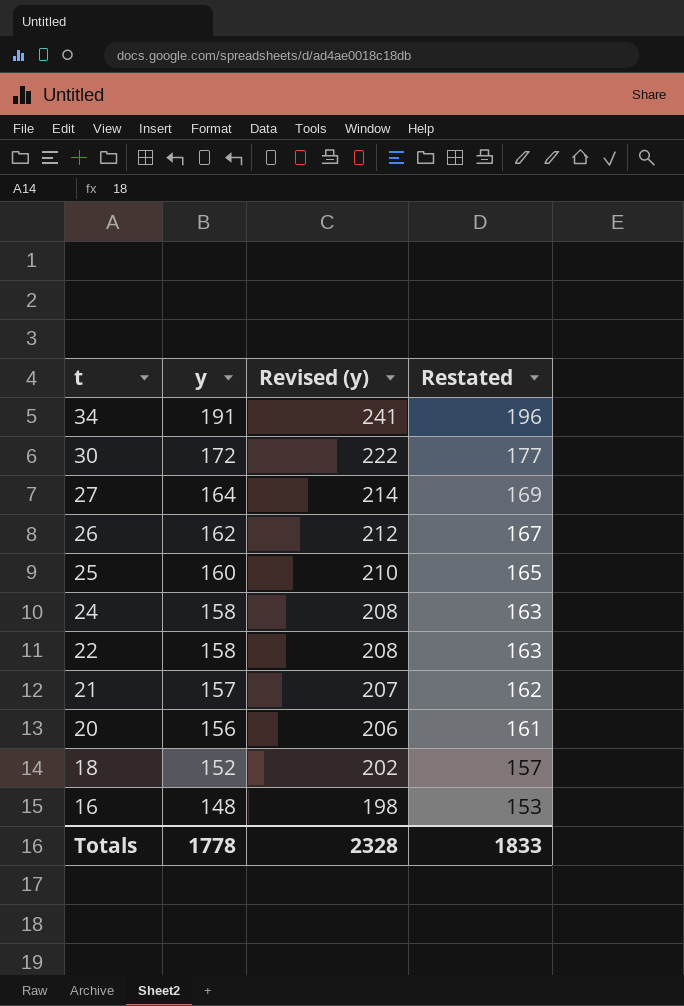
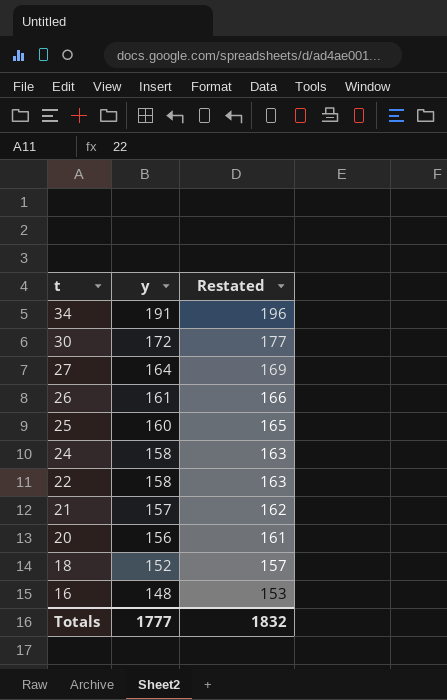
column Revised (y) | formula: [y] + 50 -> none
26 | y: 162 -> 161
26 | Restated: 167 -> 166
Totals | y: 1778 -> 1777
Totals | Restated: 1833 -> 1832

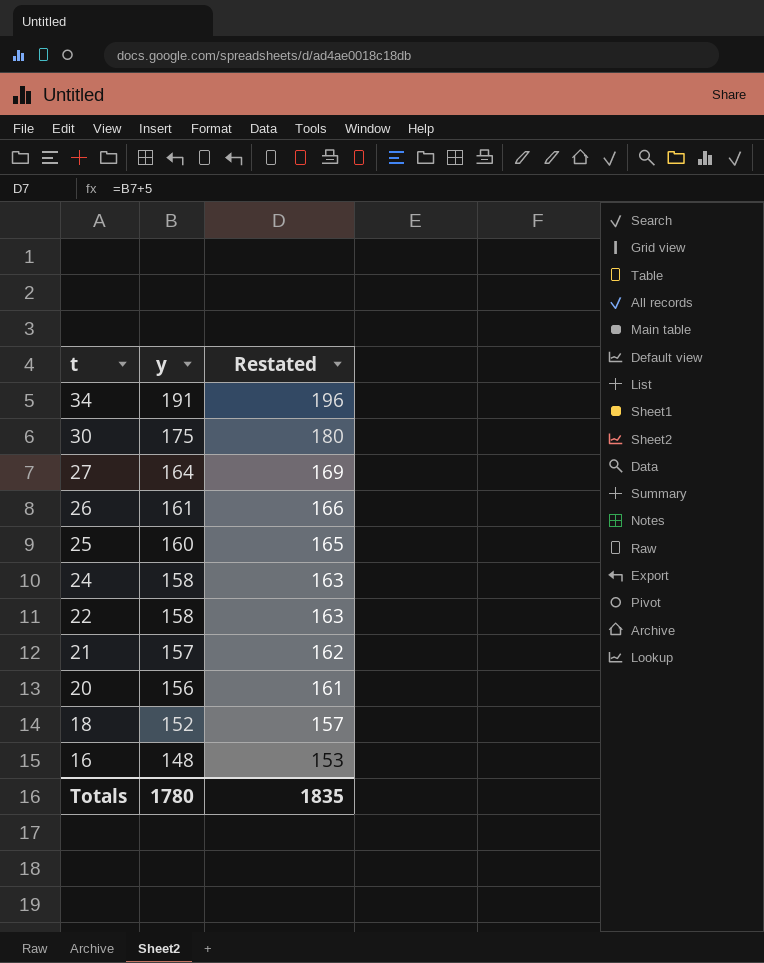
30 | y: 172 -> 175
30 | Restated: 177 -> 180
Totals | y: 1777 -> 1780
Totals | Restated: 1832 -> 1835

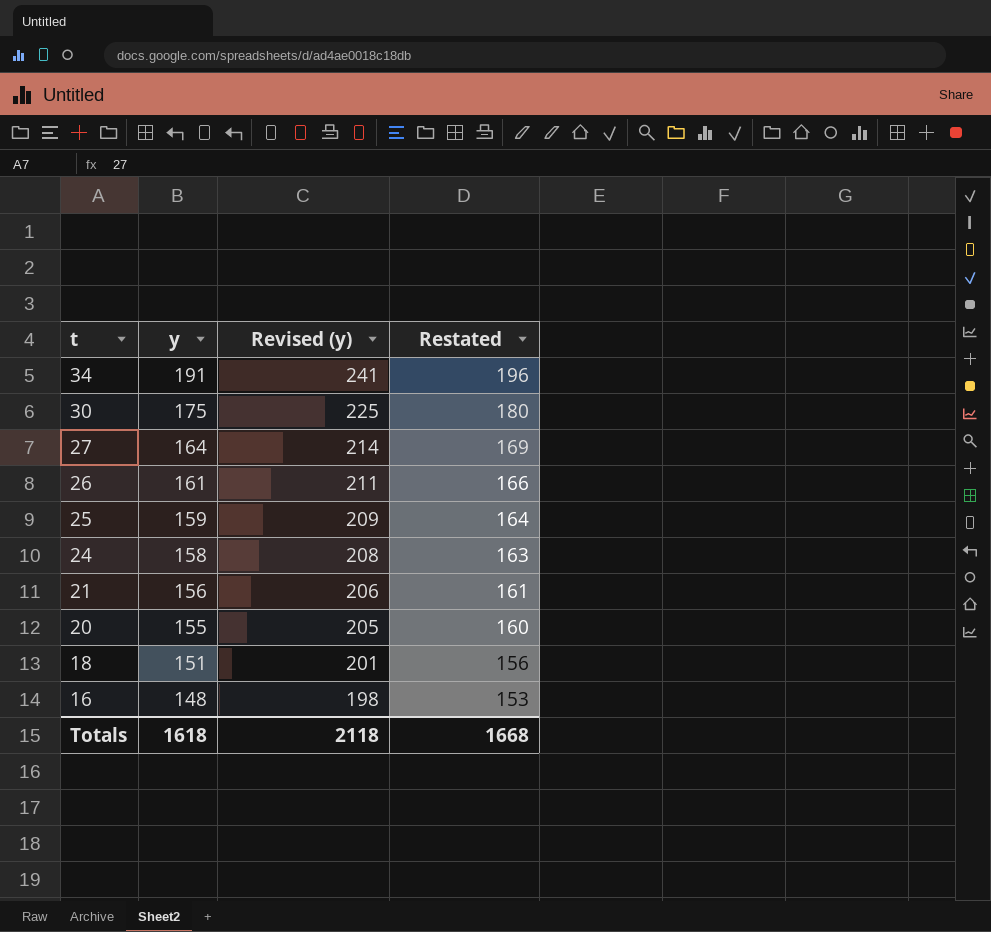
column Revised (y) | formula: none -> [y] + 50
row 22: 158 | 163 -> none
25 | y: 160 -> 159
25 | Restated: 165 -> 164
21 | y: 157 -> 156
21 | Restated: 162 -> 161
20 | y: 156 -> 155
20 | Restated: 161 -> 160
18 | y: 152 -> 151
18 | Restated: 157 -> 156
Totals | y: 1780 -> 1618
Totals | Restated: 1835 -> 1668

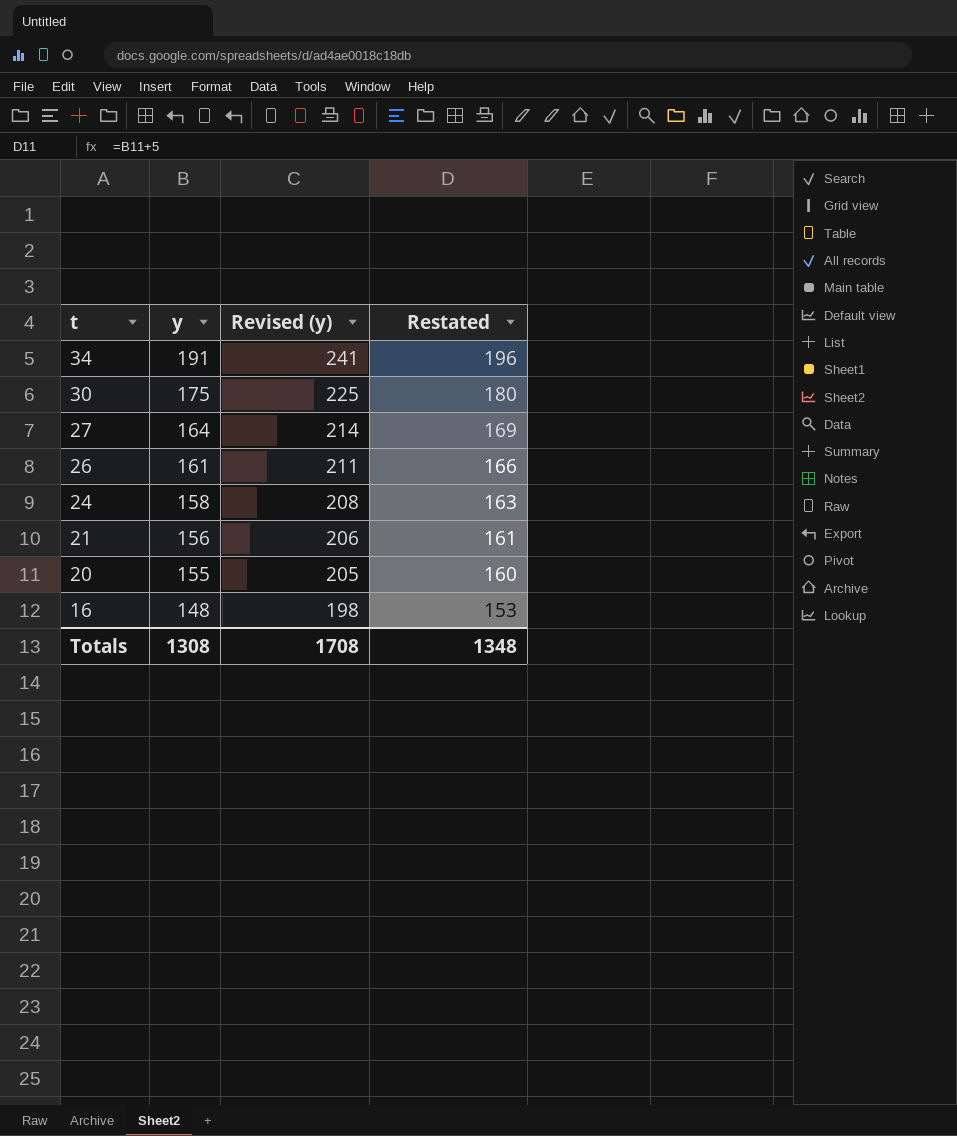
row 25: 159 | 209 | 164 -> none
row 18: 151 | 201 | 156 -> none
Totals | y: 1618 -> 1308
Totals | Revised (y): 2118 -> 1708
Totals | Restated: 1668 -> 1348

